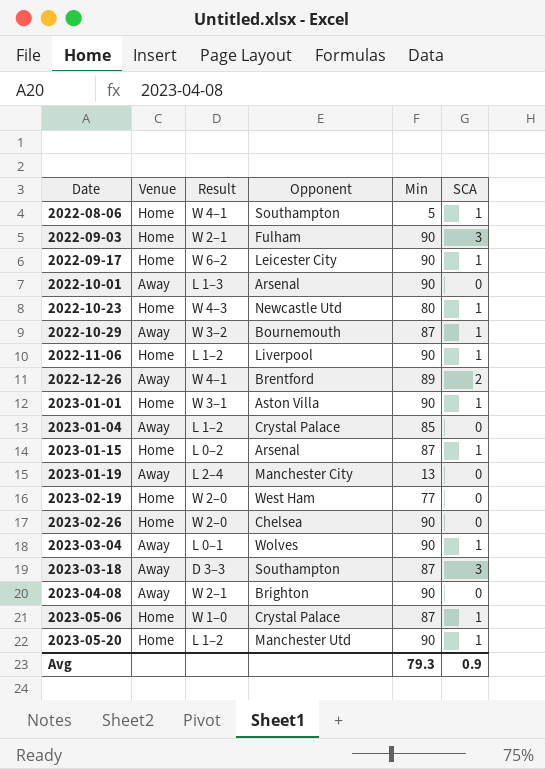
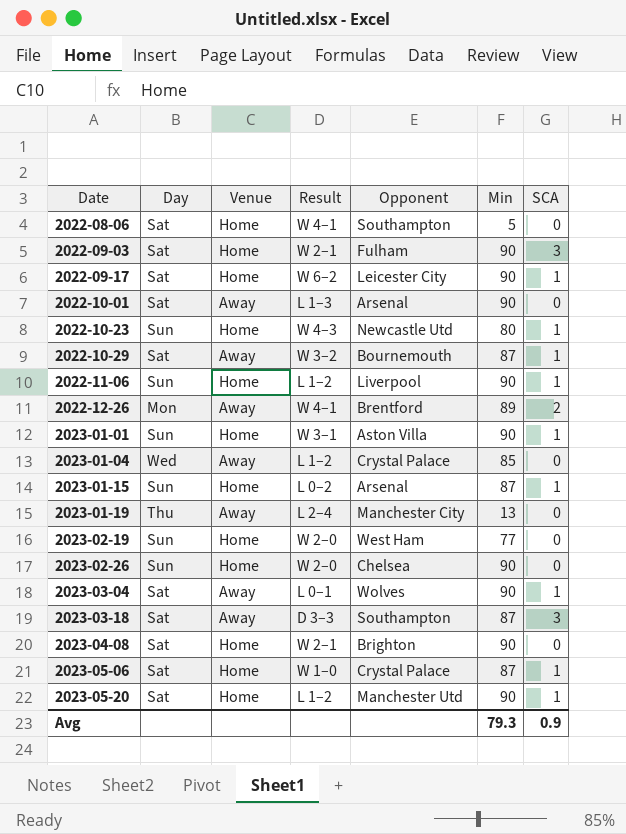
column Day | position: none -> 2
2022-08-06 | SCA: 1 -> 0
2023-04-08 | Venue: Away -> Home

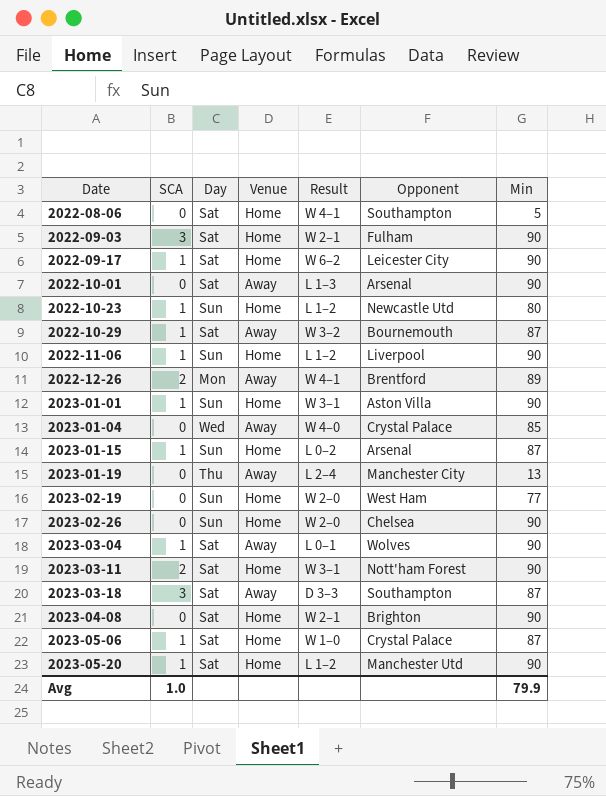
column SCA | position: 7 -> 2
2022-10-23 | Result: W 4–3 -> L 1–2
2023-01-04 | Result: L 1–2 -> W 4–0
row 2023-03-11: none -> 2 | Sat | Home | W 3–1 | Nott'ham Forest | 90
Avg | SCA: 0.9 -> 1.0
Avg | Min: 79.3 -> 79.9

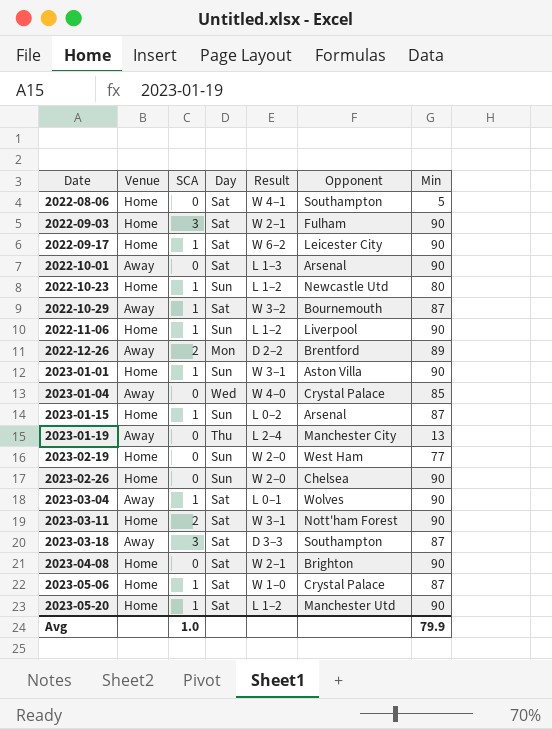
column Venue | position: 4 -> 2
2022-12-26 | Result: W 4–1 -> D 2–2

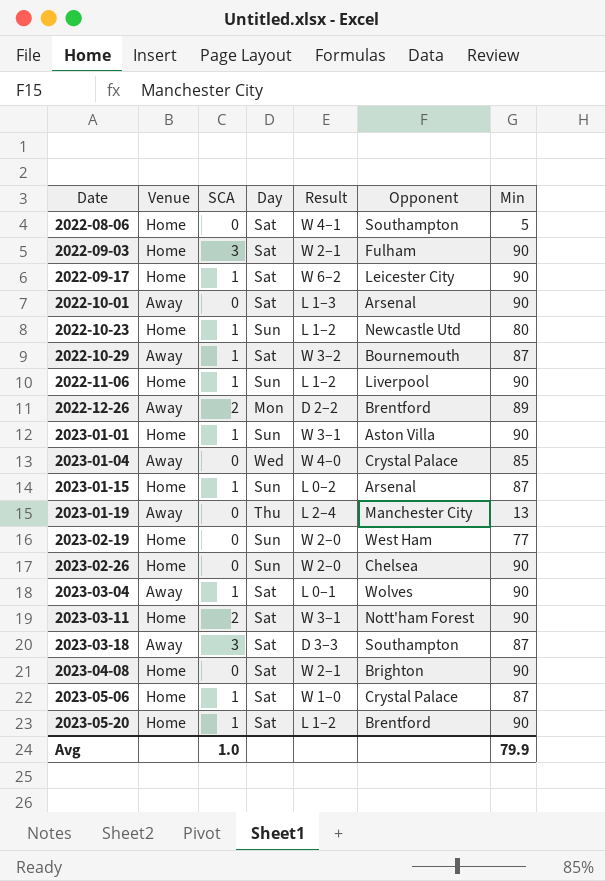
2023-05-20 | Opponent: Manchester Utd -> Brentford

